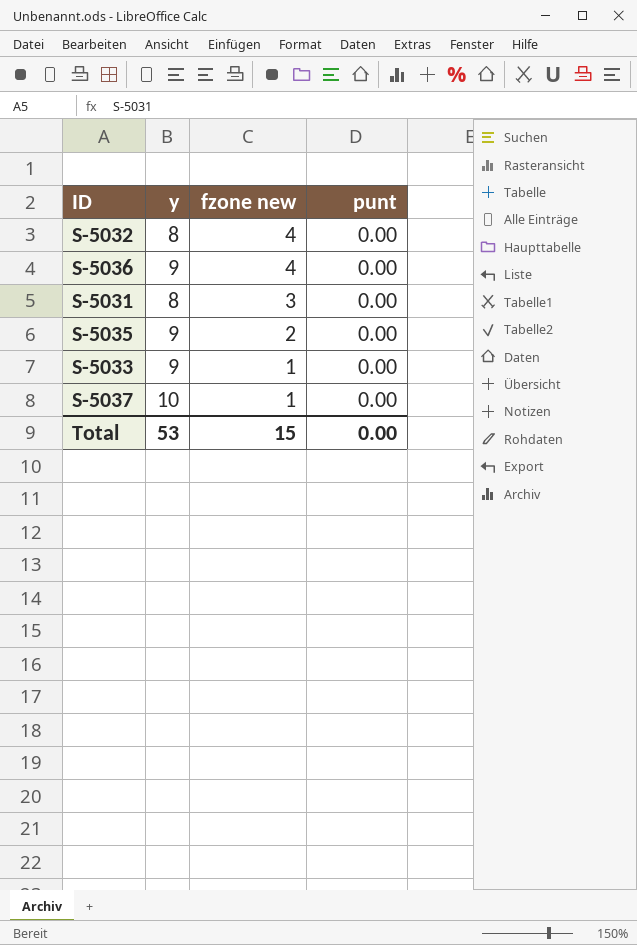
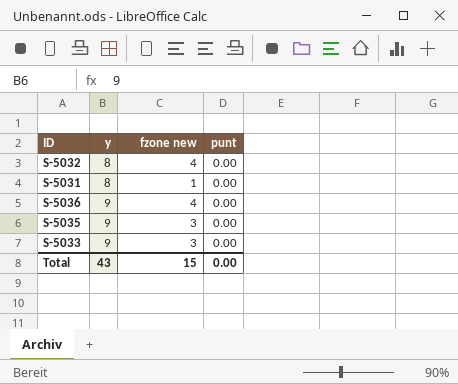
row order: fzone new descending -> y ascending
row S-5037: 10 | 1 | 0.00 -> none
S-5031 | fzone new: 3 -> 1
S-5035 | fzone new: 2 -> 3
S-5033 | fzone new: 1 -> 3
Total | y: 53 -> 43

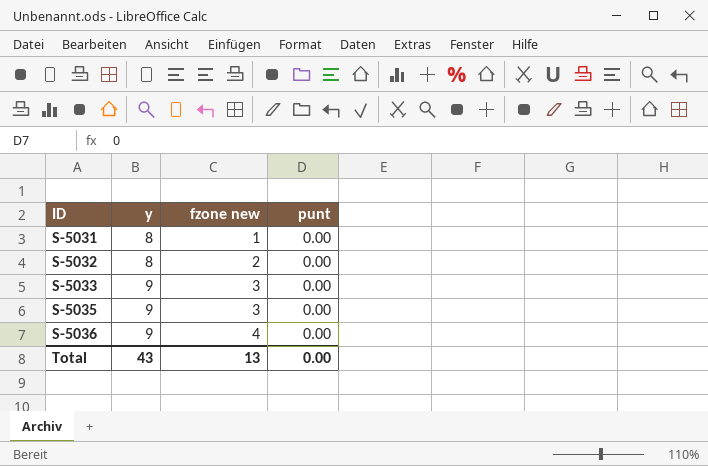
row order: y ascending -> ID ascending
S-5032 | fzone new: 4 -> 2
Total | fzone new: 15 -> 13

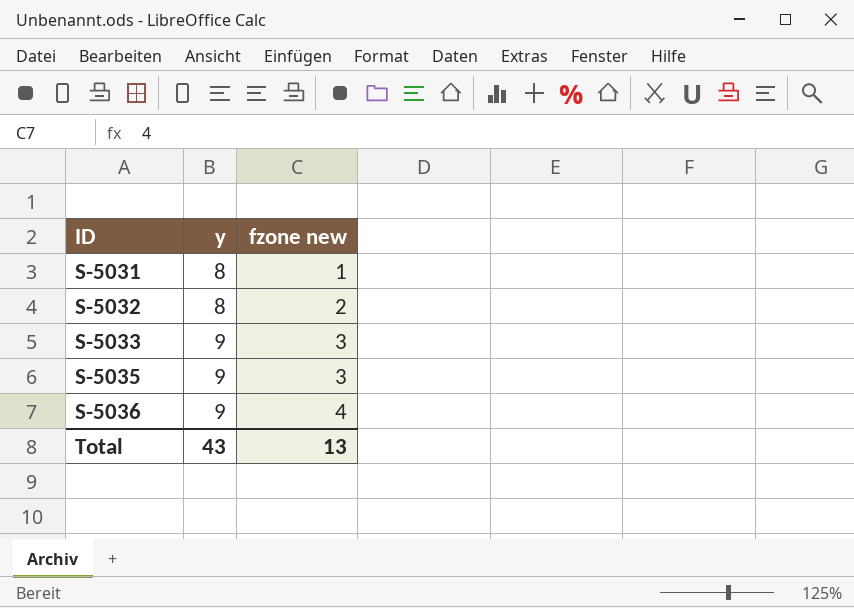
column punt | position: 4 -> none

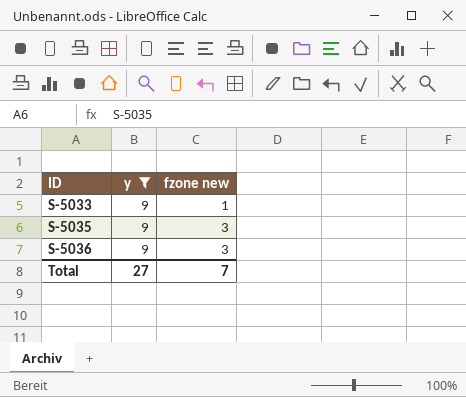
filter: none -> y = 9
S-5033 | fzone new: 3 -> 1
S-5036 | fzone new: 4 -> 3
Total | y: 43 -> 27
Total | fzone new: 13 -> 7

